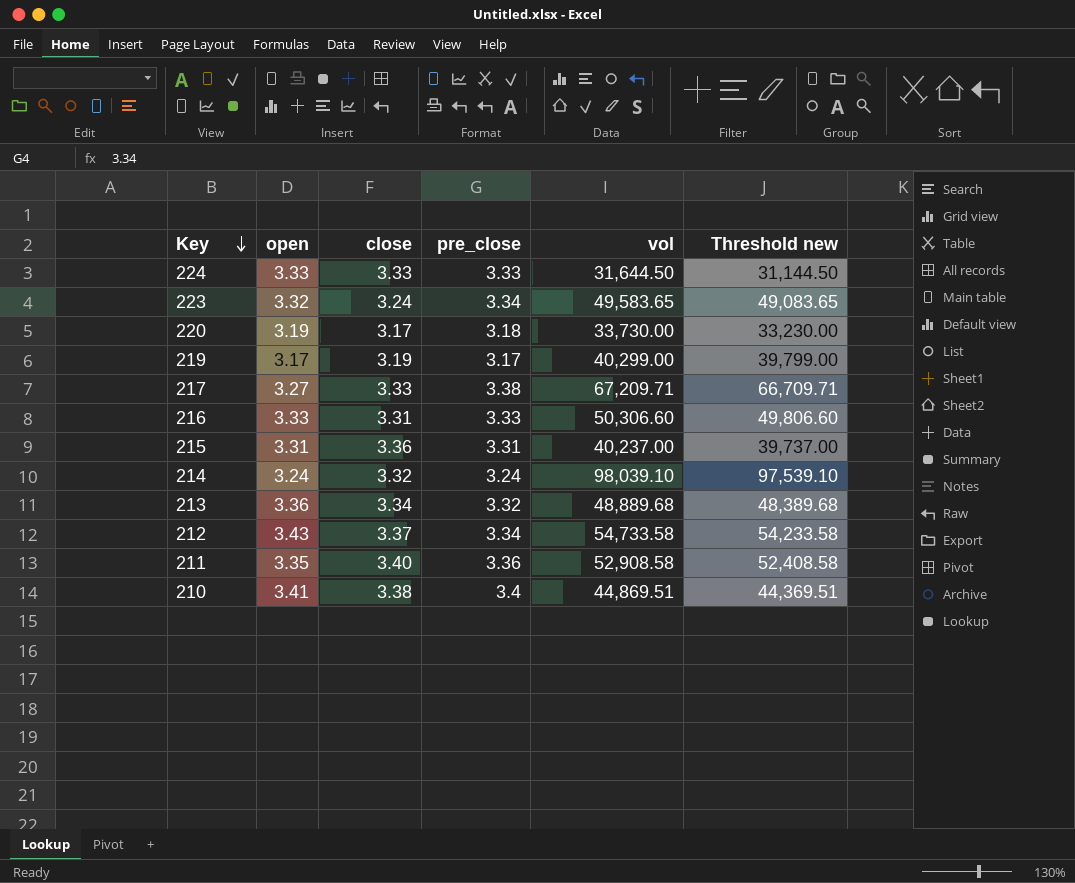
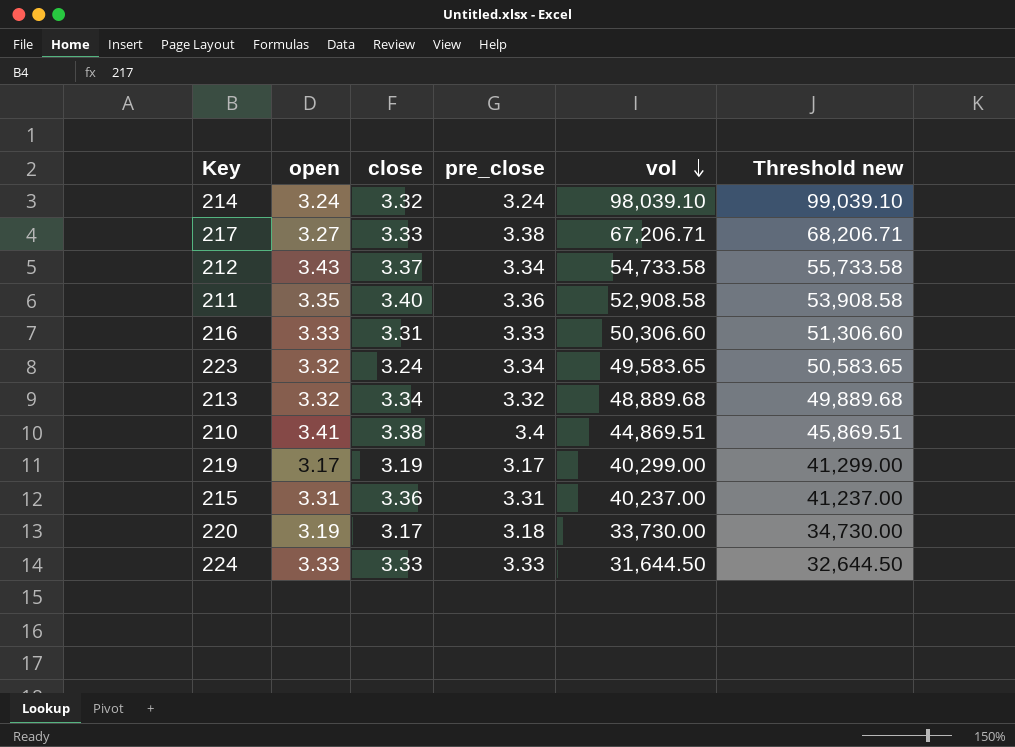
row order: Key descending -> vol descending
column Threshold new | formula: [vol] - 500 -> [vol] + 1000
217 | vol: 67,209.71 -> 67,206.71
213 | open: 3.36 -> 3.32

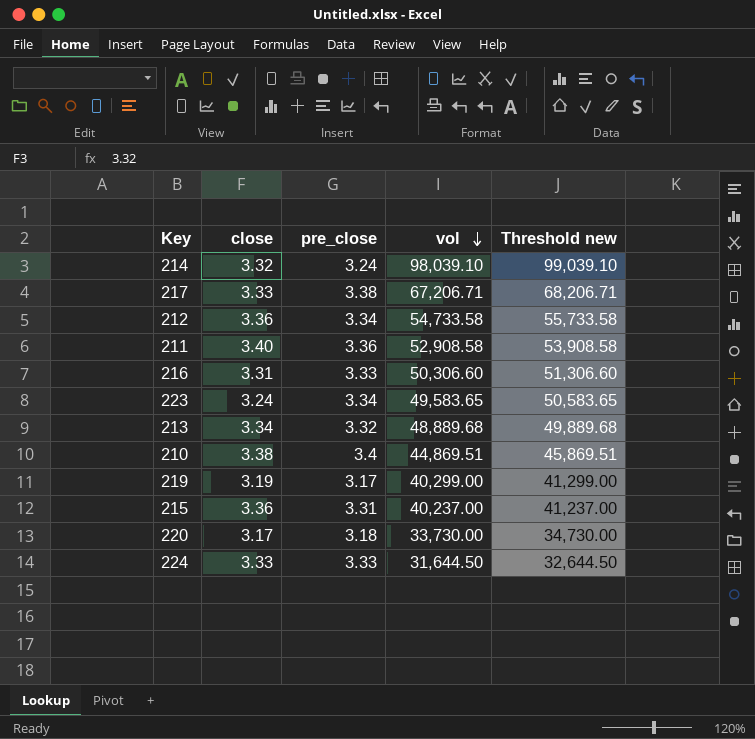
column open | position: 2 -> none
212 | close: 3.37 -> 3.36

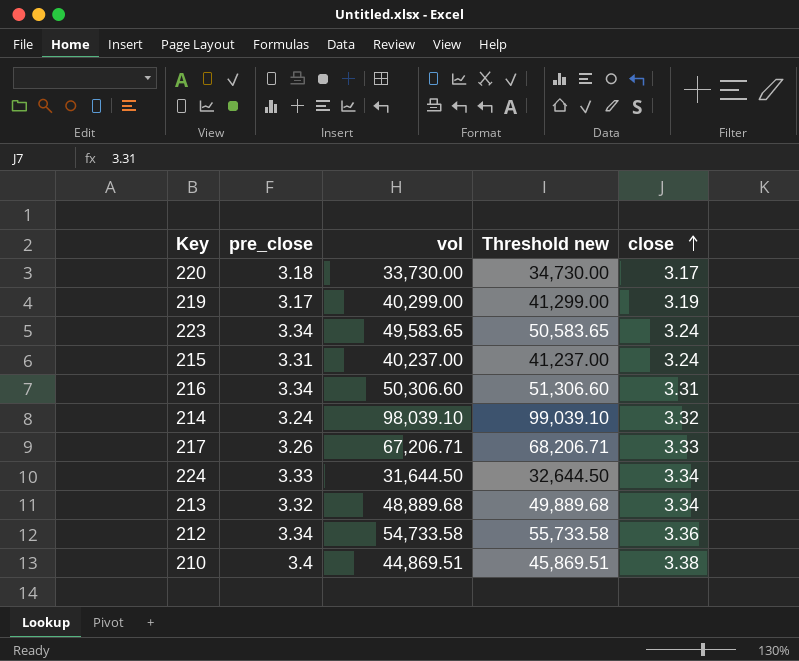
row order: vol descending -> close ascending
column close | position: 2 -> 5
row 211: 3.40 | 3.36 | 52,908.58 | 53,908.58 -> none
215 | close: 3.36 -> 3.24
216 | pre_close: 3.33 -> 3.34
217 | pre_close: 3.38 -> 3.26
224 | close: 3.33 -> 3.34

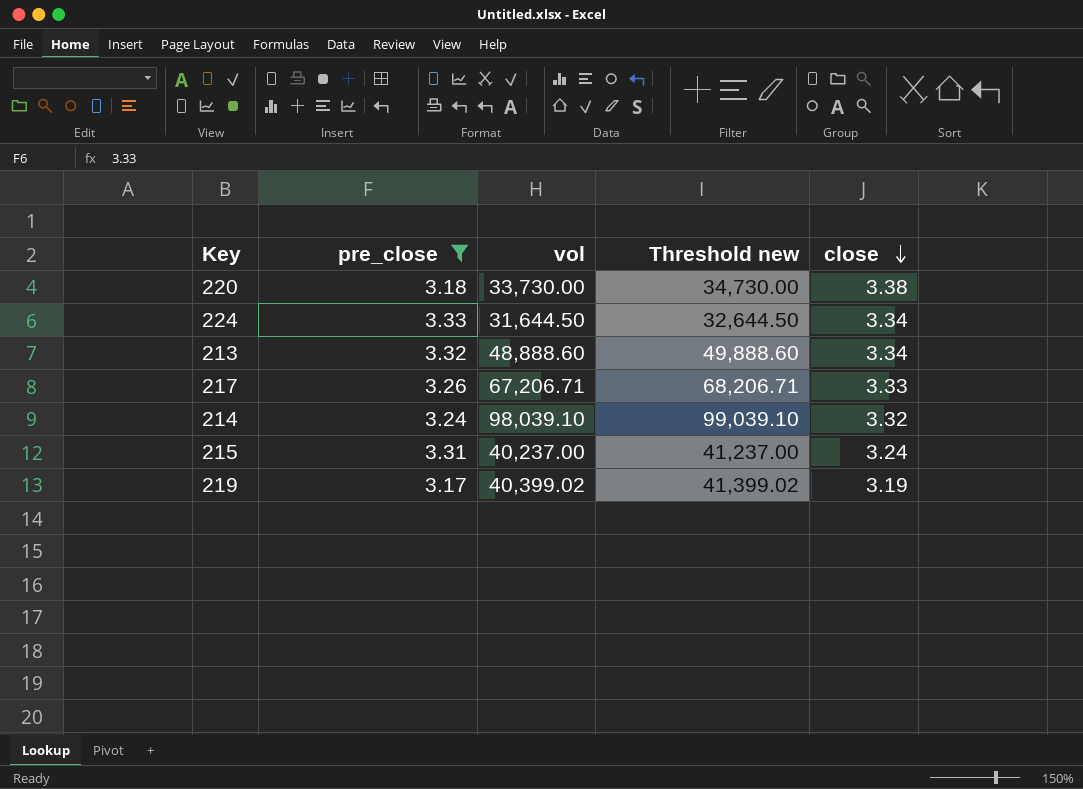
filter: none -> pre_close <= 3.33
row order: close ascending -> close descending
220 | close: 3.17 -> 3.38
213 | vol: 48,889.68 -> 48,888.60
213 | Threshold new: 49,889.68 -> 49,888.60
219 | vol: 40,299.00 -> 40,399.02
219 | Threshold new: 41,299.00 -> 41,399.02

